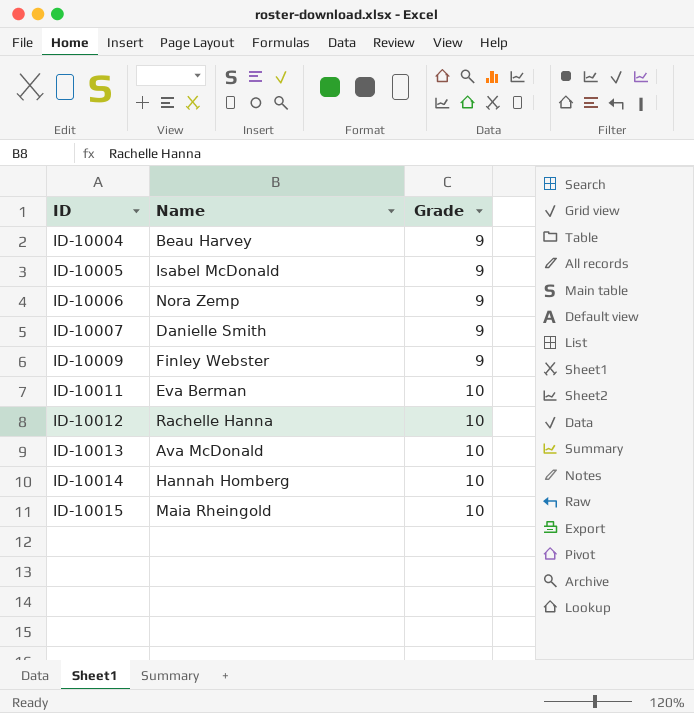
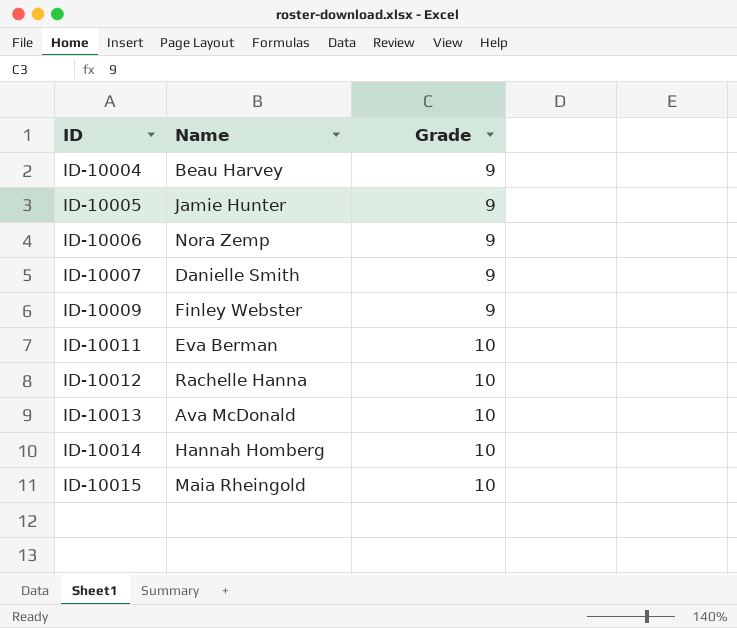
ID-10005 | Name: Isabel McDonald -> Jamie Hunter

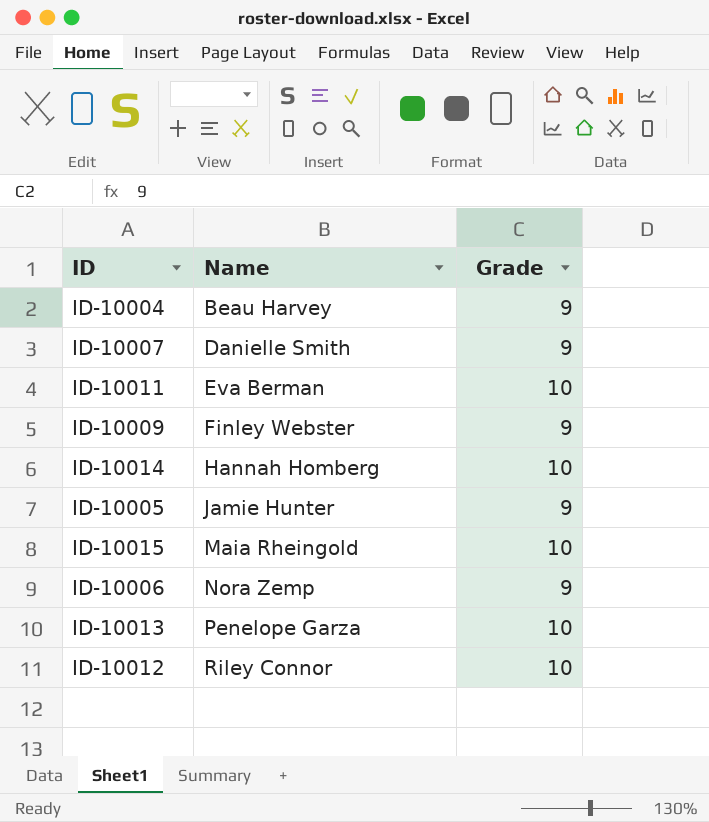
row order: ID ascending -> Name ascending
ID-10013 | Name: Ava McDonald -> Penelope Garza
ID-10012 | Name: Rachelle Hanna -> Riley Connor

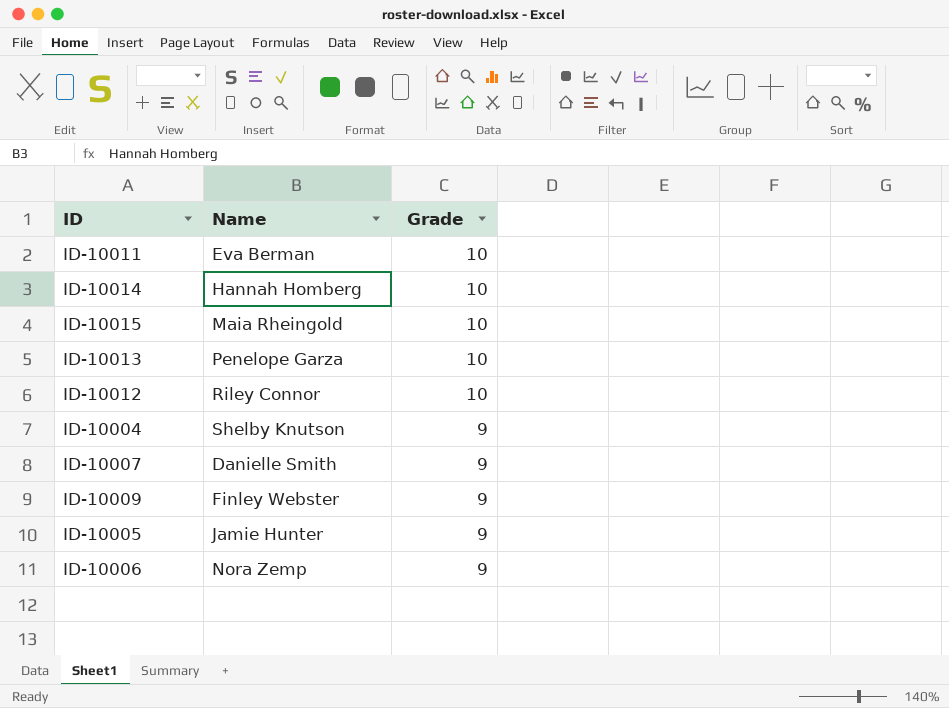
row order: Name ascending -> Grade descending
ID-10004 | Name: Beau Harvey -> Shelby Knutson

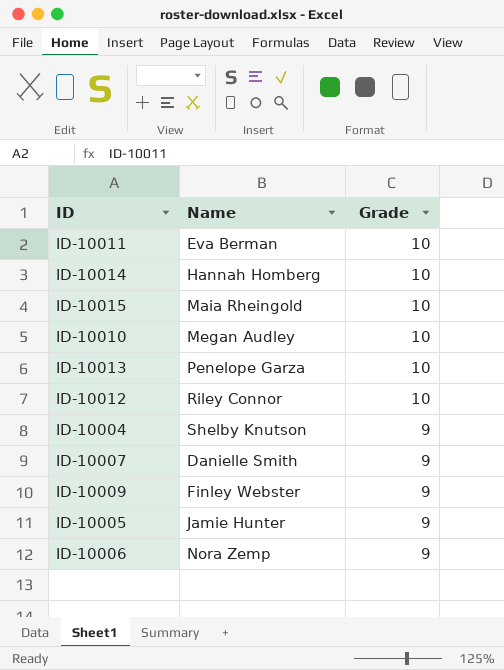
row ID-10010: none -> Megan Audley | 10

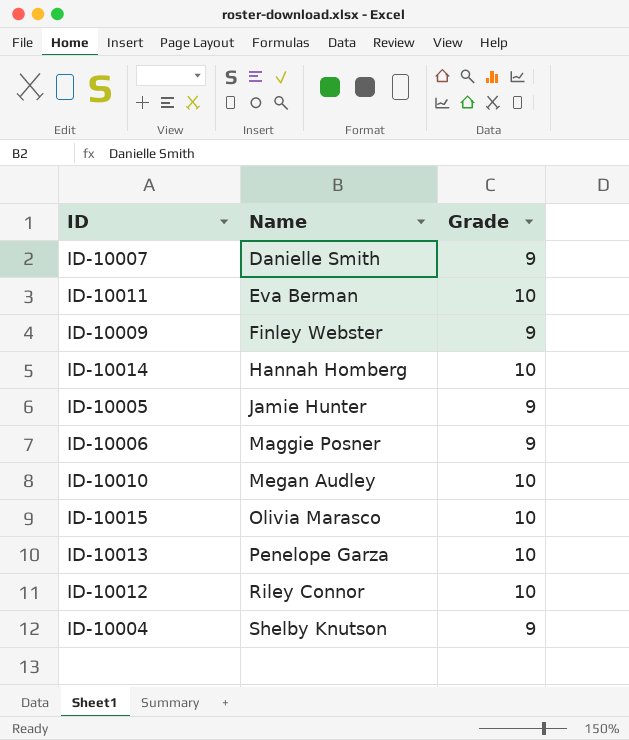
row order: Grade descending -> Name ascending
ID-10006 | Name: Nora Zemp -> Maggie Posner
ID-10015 | Name: Maia Rheingold -> Olivia Marasco

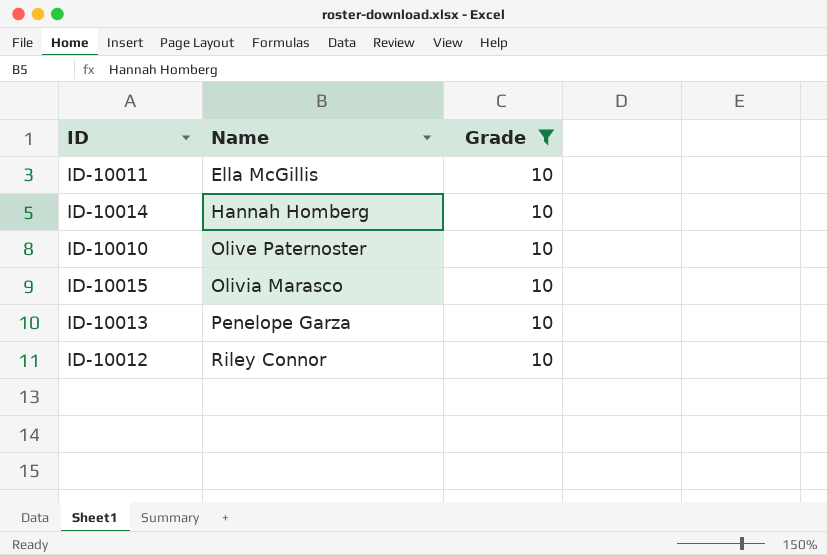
filter: none -> Grade = 10
ID-10011 | Name: Eva Berman -> Ella McGillis
ID-10010 | Name: Megan Audley -> Olive Paternoster

